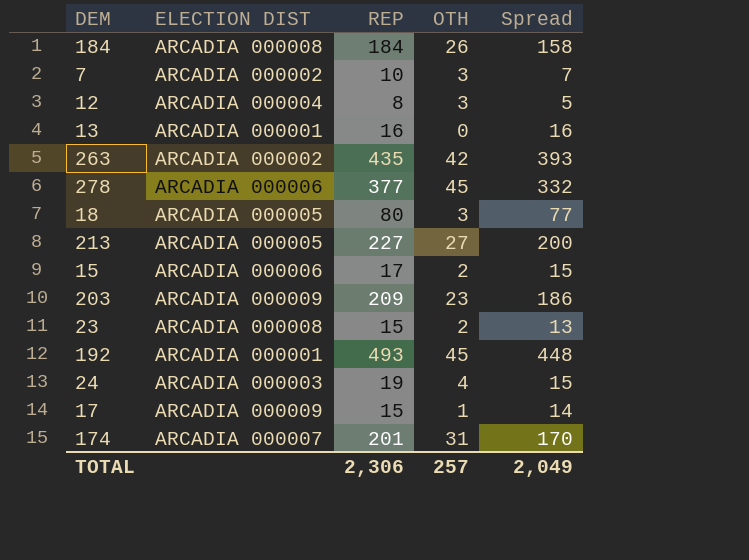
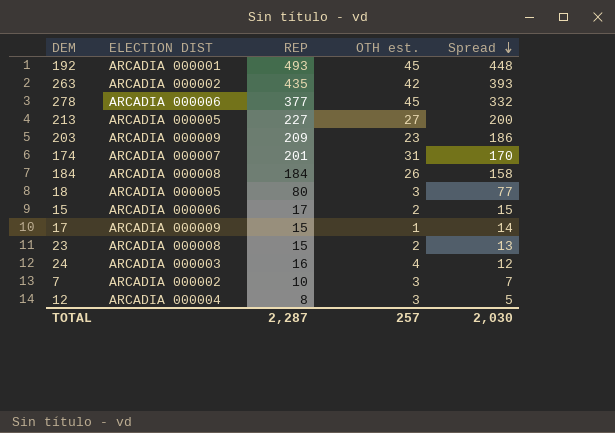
row order: none -> Spread descending
column name: OTH -> OTH est.
row 13: ARCADIA 000001 | 16 | 0 | 16 -> none
24 | REP: 19 -> 16
24 | Spread: 15 -> 12
TOTAL | REP: 2,306 -> 2,287
TOTAL | Spread: 2,049 -> 2,030

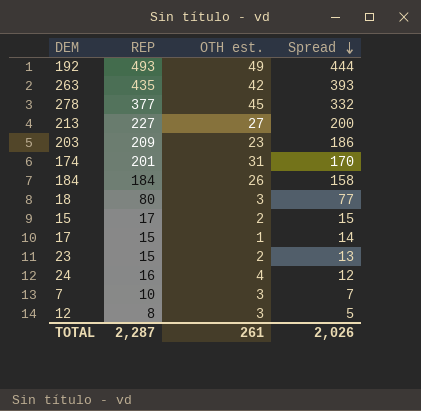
column ELECTION DIST | position: 2 -> none
192 | OTH est.: 45 -> 49
192 | Spread: 448 -> 444
TOTAL | OTH est.: 257 -> 261
TOTAL | Spread: 2,030 -> 2,026

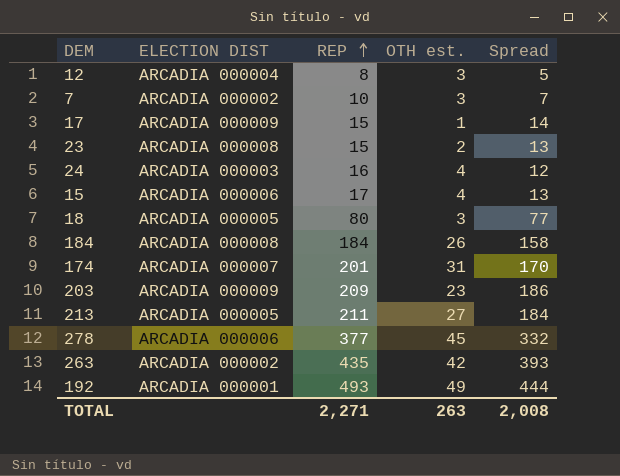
row order: Spread descending -> REP ascending
column ELECTION DIST | position: none -> 2
15 | OTH est.: 2 -> 4
15 | Spread: 15 -> 13
213 | REP: 227 -> 211
213 | Spread: 200 -> 184
TOTAL | REP: 2,287 -> 2,271
TOTAL | OTH est.: 261 -> 263
TOTAL | Spread: 2,026 -> 2,008

